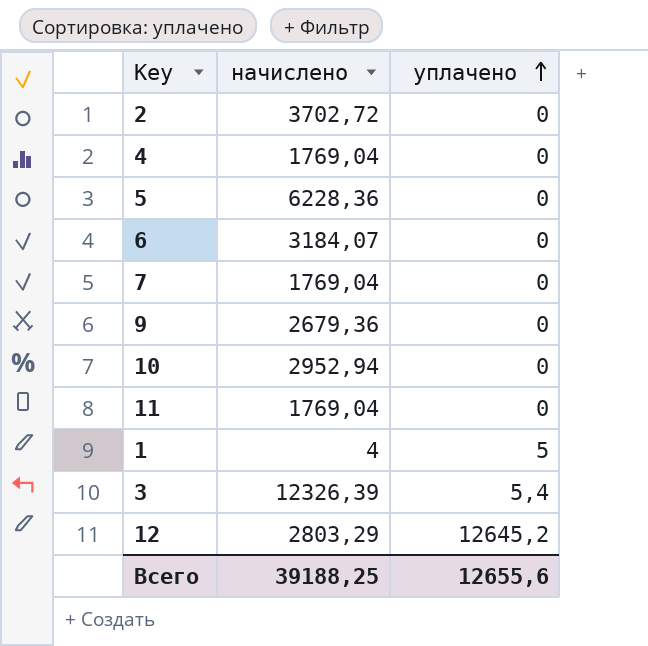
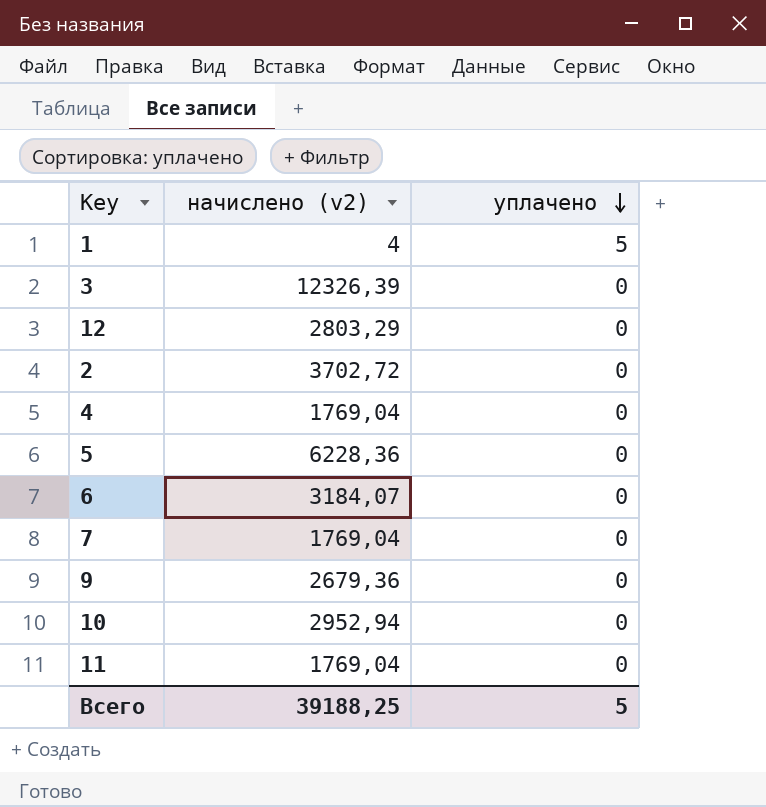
row order: уплачено ascending -> уплачено descending
column name: начислено -> начислено (v2)
3 | уплачено: 5,4 -> 0
12 | уплачено: 12645,2 -> 0
Всего | уплачено: 12655,6 -> 5

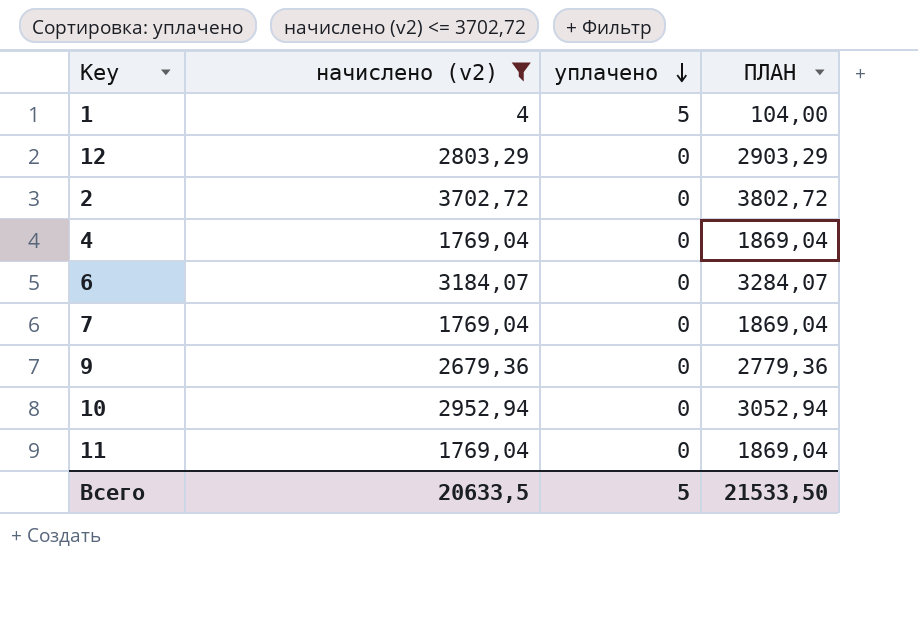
filter: none -> начислено (v2) <= 3702,72
column ПЛАН | formula: none -> [начислено (v2)] + 100
Всего | начислено (v2): 39188,25 -> 20633,5

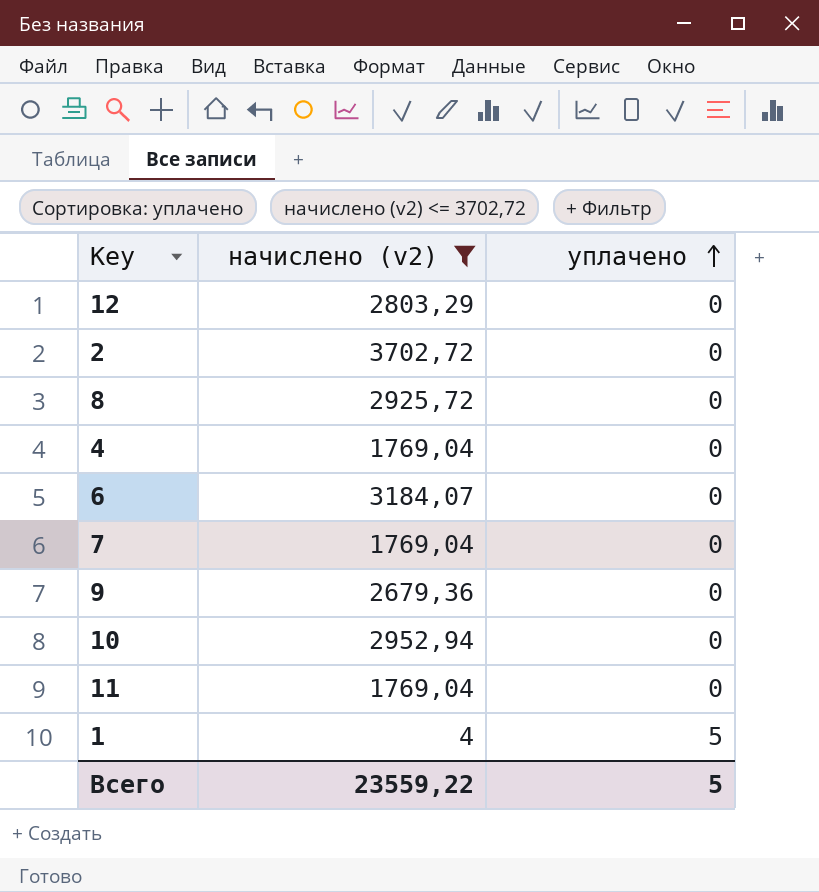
row order: уплачено descending -> уплачено ascending
column ПЛАН | formula: [начислено (v2)] + 100 -> none
row 8: none -> 2925,72 | 0
Всего | начислено (v2): 20633,5 -> 23559,22

